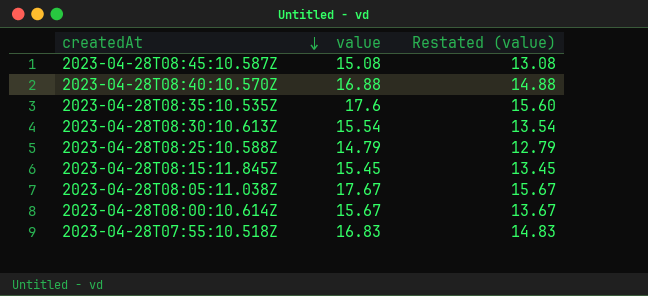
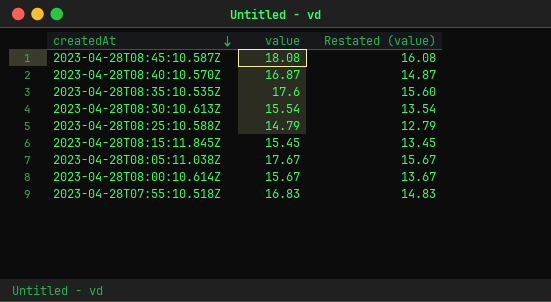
2023-04-28T08:45:10.587Z | value: 15.08 -> 18.08
2023-04-28T08:45:10.587Z | Restated (value): 13.08 -> 16.08
2023-04-28T08:40:10.570Z | value: 16.88 -> 16.87
2023-04-28T08:40:10.570Z | Restated (value): 14.88 -> 14.87

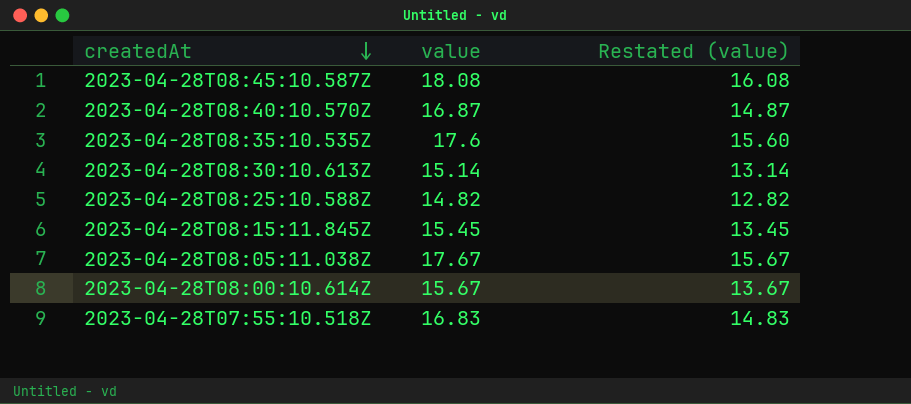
2023-04-28T08:30:10.613Z | value: 15.54 -> 15.14
2023-04-28T08:30:10.613Z | Restated (value): 13.54 -> 13.14
2023-04-28T08:25:10.588Z | value: 14.79 -> 14.82
2023-04-28T08:25:10.588Z | Restated (value): 12.79 -> 12.82

